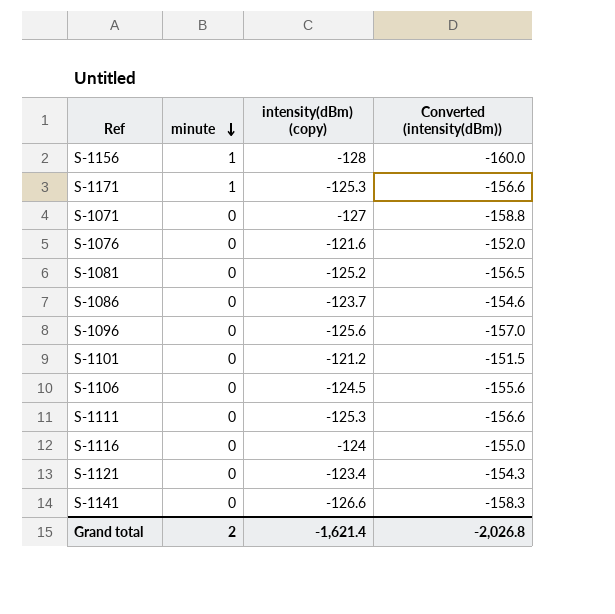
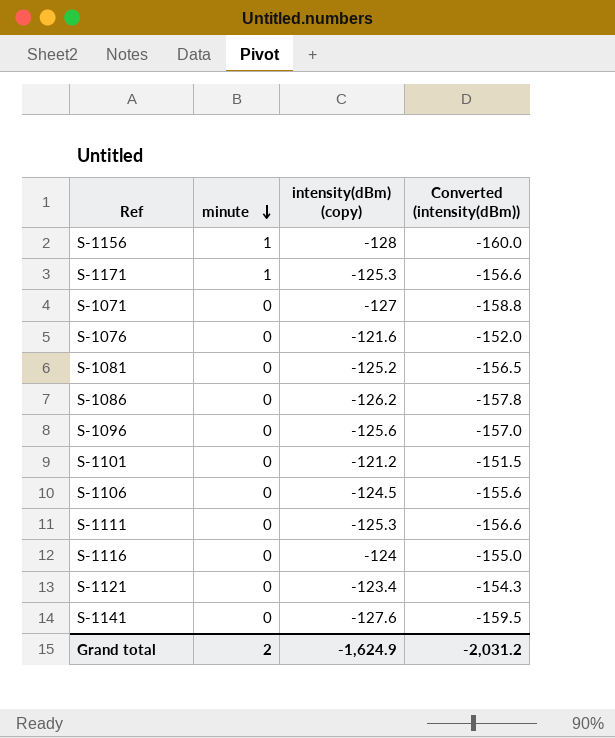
S-1086 | intensity(dBm) (copy): -123.7 -> -126.2
S-1086 | Converted (intensity(dBm)): -154.6 -> -157.8
S-1141 | intensity(dBm) (copy): -126.6 -> -127.6
S-1141 | Converted (intensity(dBm)): -158.3 -> -159.5
Grand total | intensity(dBm) (copy): -1,621.4 -> -1,624.9
Grand total | Converted (intensity(dBm)): -2,026.8 -> -2,031.2

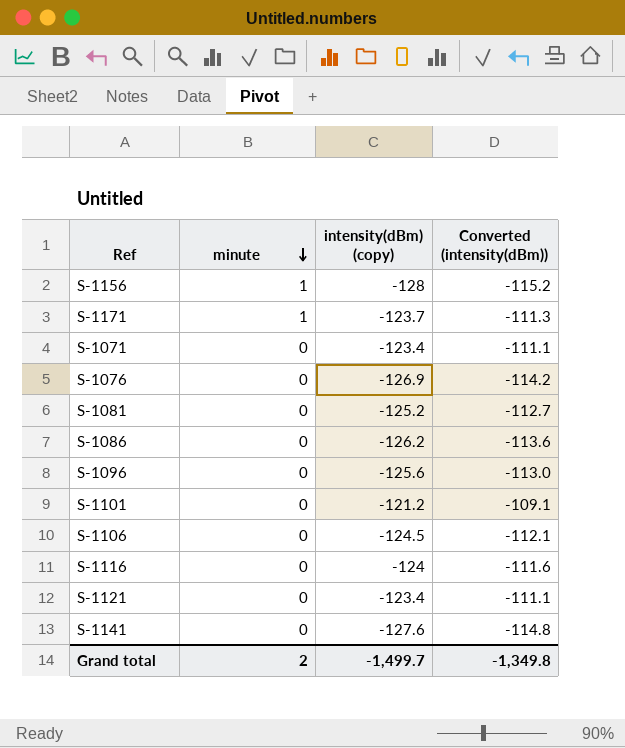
column Converted (intensity(dBm)) | formula: [intensity(dBm) (copy)] * 1.25 -> [intensity(dBm) (copy)] * 0.9
row S-1111: 0 | -125.3 | -156.6 -> none
S-1171 | intensity(dBm) (copy): -125.3 -> -123.7
S-1071 | intensity(dBm) (copy): -127 -> -123.4
S-1076 | intensity(dBm) (copy): -121.6 -> -126.9
Grand total | intensity(dBm) (copy): -1,624.9 -> -1,499.7
Grand total | Converted (intensity(dBm)): -2,031.2 -> -1,349.8

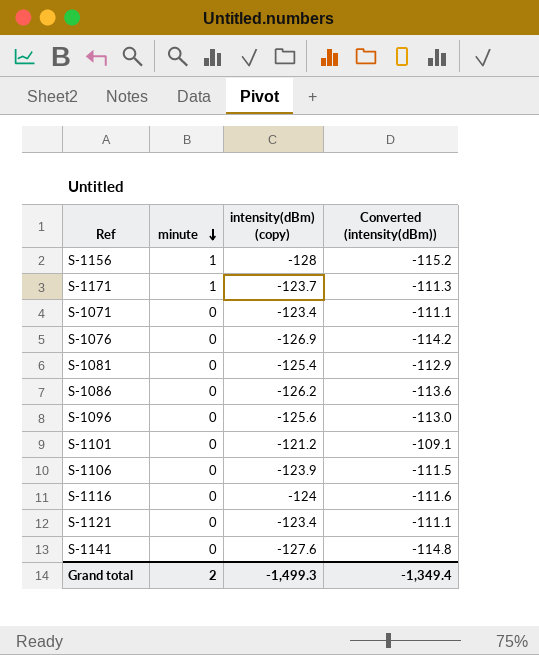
S-1081 | intensity(dBm) (copy): -125.2 -> -125.4
S-1081 | Converted (intensity(dBm)): -112.7 -> -112.9
S-1106 | intensity(dBm) (copy): -124.5 -> -123.9
S-1106 | Converted (intensity(dBm)): -112.1 -> -111.5
Grand total | intensity(dBm) (copy): -1,499.7 -> -1,499.3
Grand total | Converted (intensity(dBm)): -1,349.8 -> -1,349.4

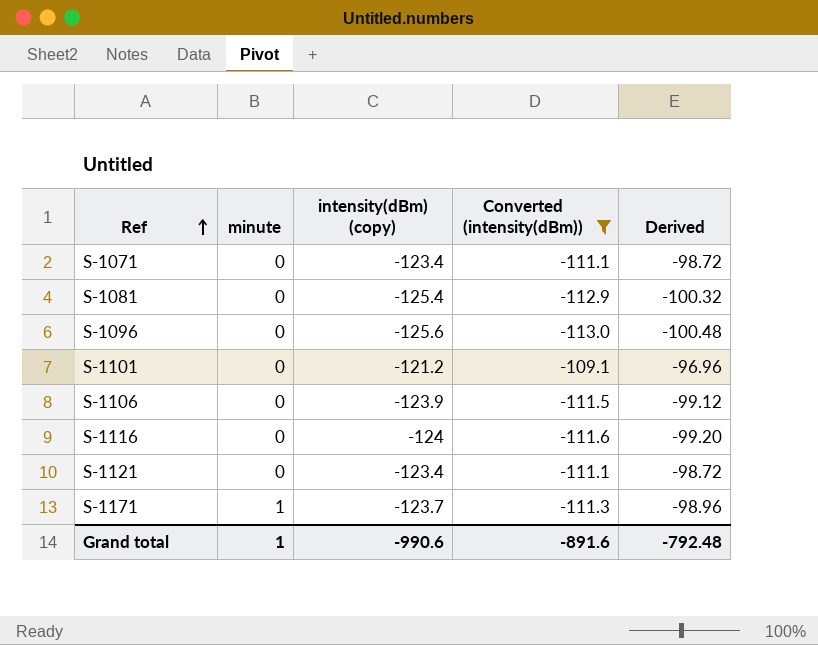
filter: none -> Converted (intensity(dBm)) >= -113.0
row order: minute descending -> Ref ascending
column Derived | formula: none -> [intensity(dBm) (copy)] * 0.8
Grand total | minute: 2 -> 1
Grand total | intensity(dBm) (copy): -1,499.3 -> -990.6
Grand total | Converted (intensity(dBm)): -1,349.4 -> -891.6

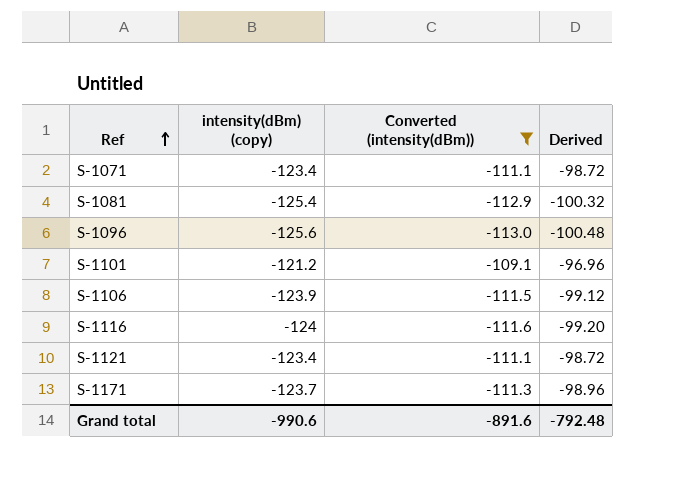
column minute | position: 2 -> none

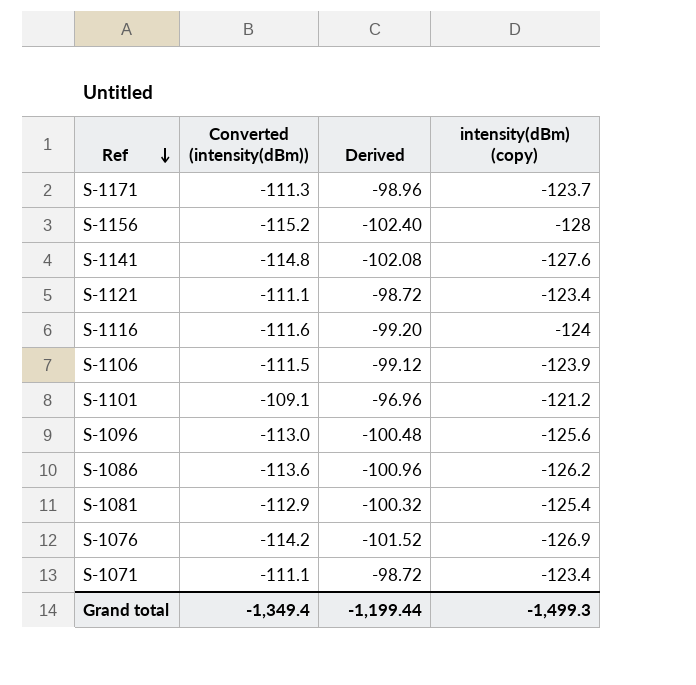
filter: Converted (intensity(dBm)) >= -113.0 -> none
row order: Ref ascending -> Ref descending
column intensity(dBm) (copy) | position: 2 -> 4
Grand total | Converted (intensity(dBm)): -891.6 -> -1,349.4
Grand total | Derived: -792.48 -> -1,199.44
Grand total | intensity(dBm) (copy): -990.6 -> -1,499.3

